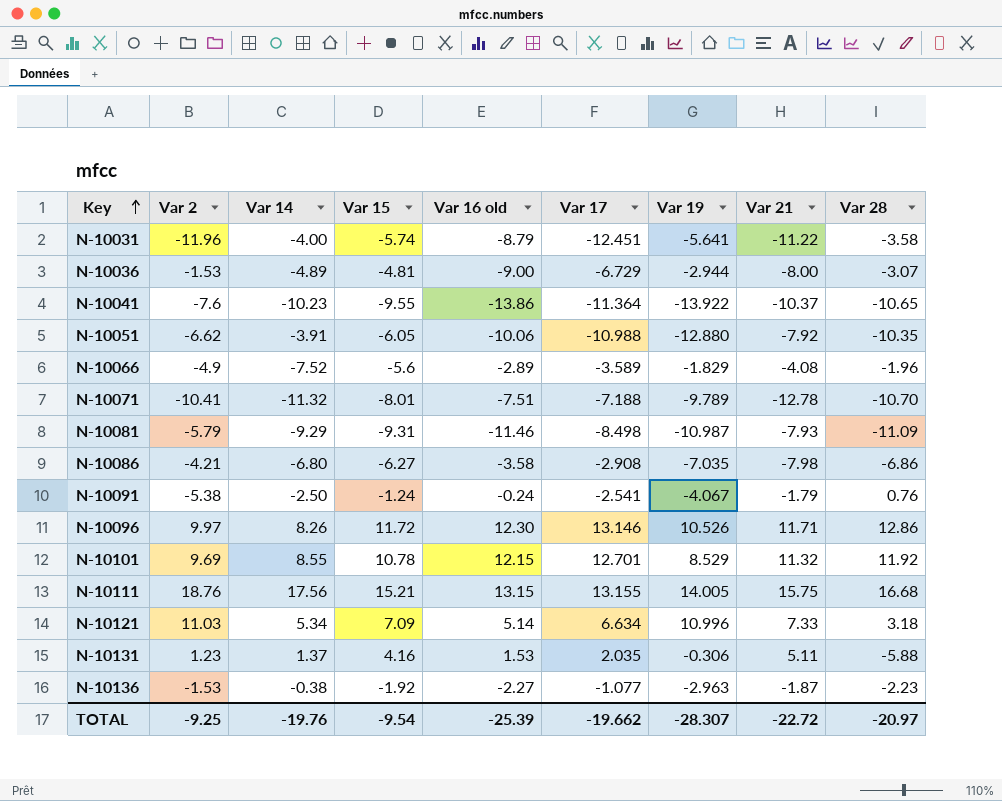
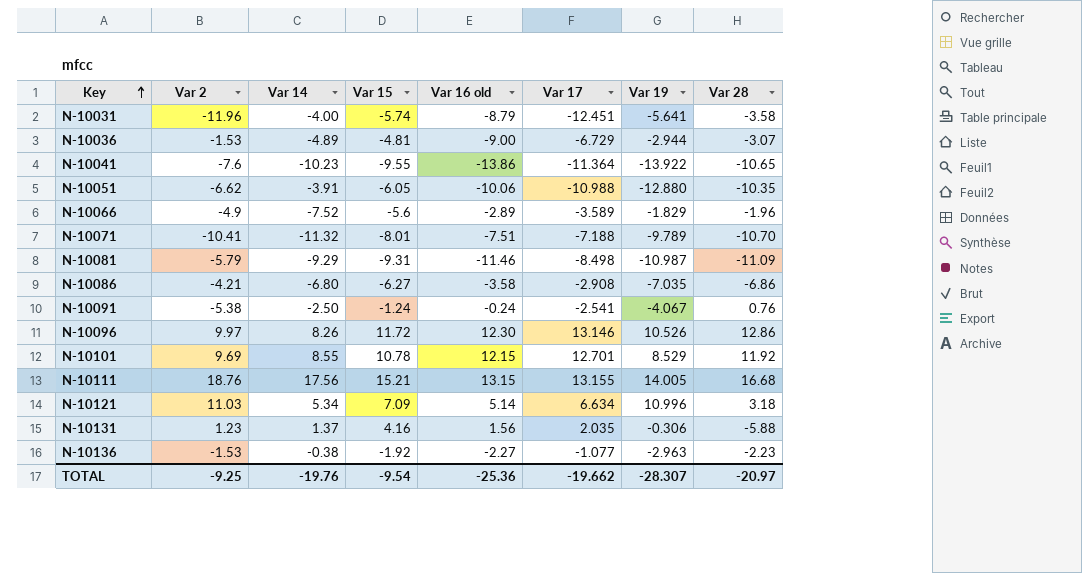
column Var 21 | position: 8 -> none
N-10131 | Var 16 old: 1.53 -> 1.56
TOTAL | Var 16 old: -25.39 -> -25.36

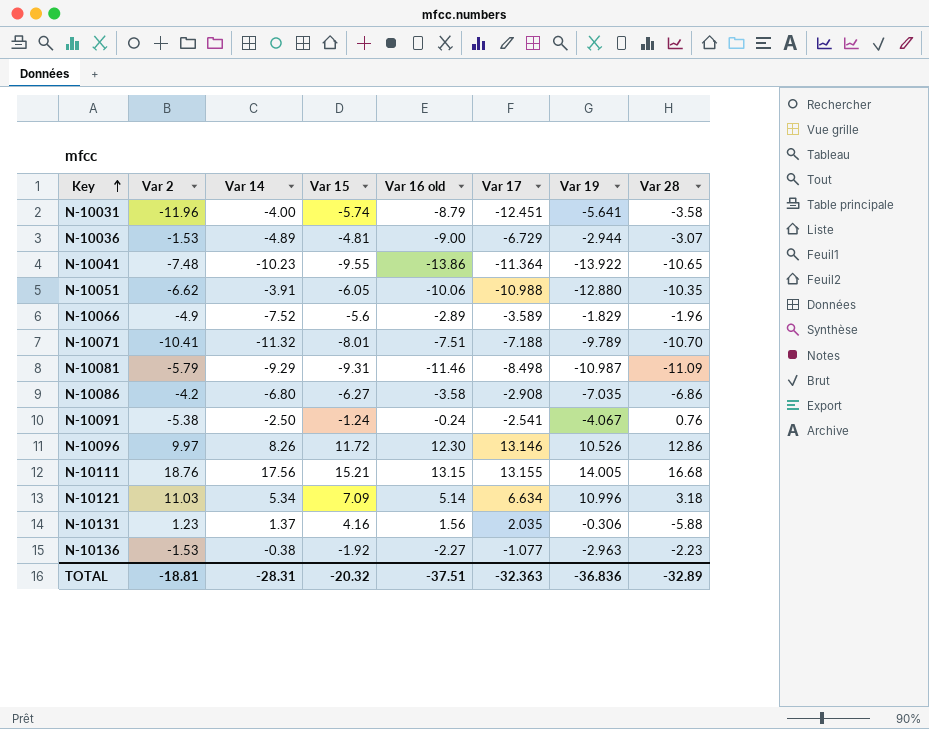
row N-10101: 9.69 | 8.55 | 10.78 | 12.15 | 12.701 | 8.529 | 11.92 -> none
N-10041 | Var 2: -7.6 -> -7.48
N-10086 | Var 2: -4.21 -> -4.2
TOTAL | Var 2: -9.25 -> -18.81
TOTAL | Var 14: -19.76 -> -28.31
TOTAL | Var 15: -9.54 -> -20.32
TOTAL | Var 16 old: -25.36 -> -37.51
TOTAL | Var 17: -19.662 -> -32.363
TOTAL | Var 19: -28.307 -> -36.836
TOTAL | Var 28: -20.97 -> -32.89

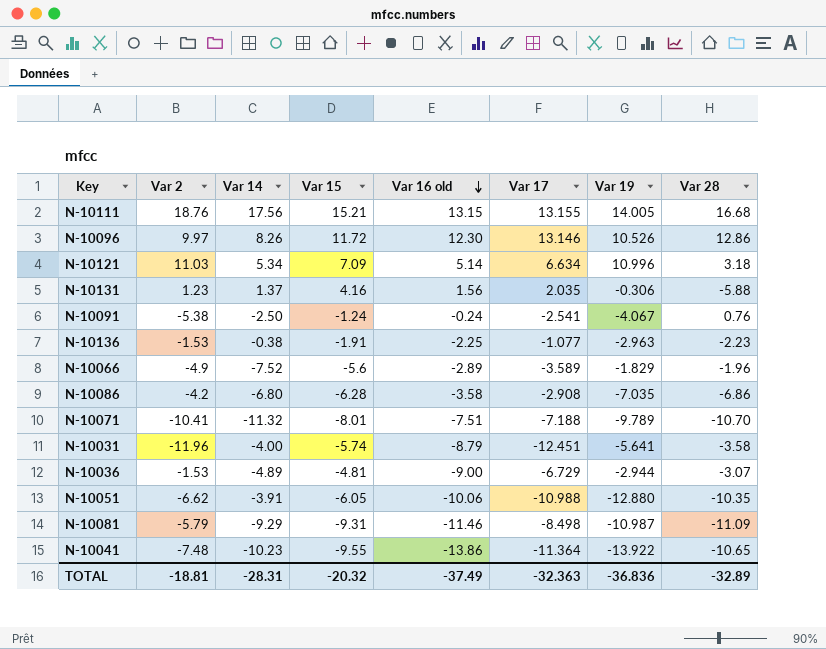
row order: Key ascending -> Var 16 old descending
N-10136 | Var 15: -1.92 -> -1.91
N-10136 | Var 16 old: -2.27 -> -2.25
N-10086 | Var 15: -6.27 -> -6.28
TOTAL | Var 16 old: -37.51 -> -37.49

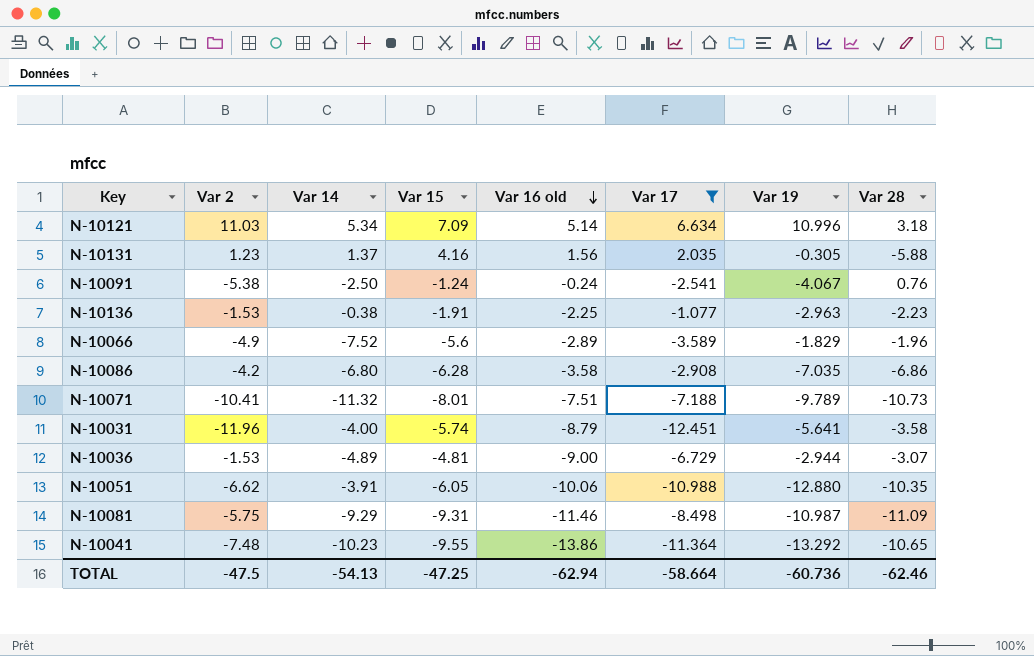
filter: none -> Var 17 <= 6.634
N-10131 | Var 19: -0.306 -> -0.305
N-10071 | Var 28: -10.70 -> -10.73
N-10081 | Var 2: -5.79 -> -5.75
N-10041 | Var 19: -13.922 -> -13.292
TOTAL | Var 2: -18.81 -> -47.5
TOTAL | Var 14: -28.31 -> -54.13
TOTAL | Var 15: -20.32 -> -47.25
TOTAL | Var 16 old: -37.49 -> -62.94
TOTAL | Var 17: -32.363 -> -58.664
TOTAL | Var 19: -36.836 -> -60.736
TOTAL | Var 28: -32.89 -> -62.46

